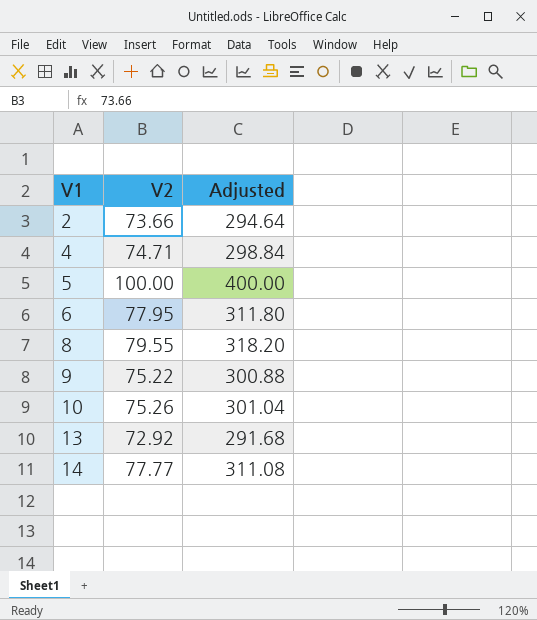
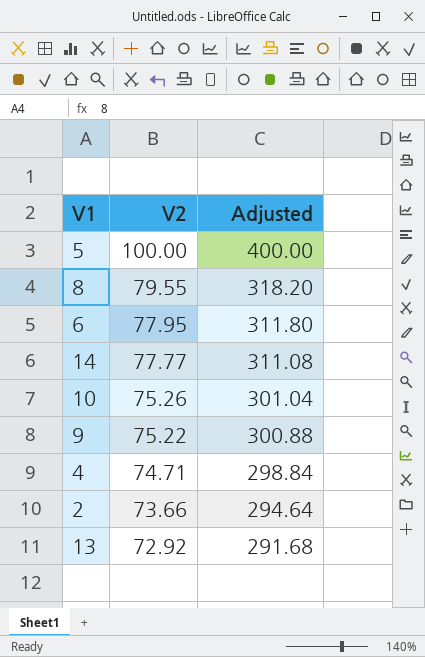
row order: V1 ascending -> V2 descending

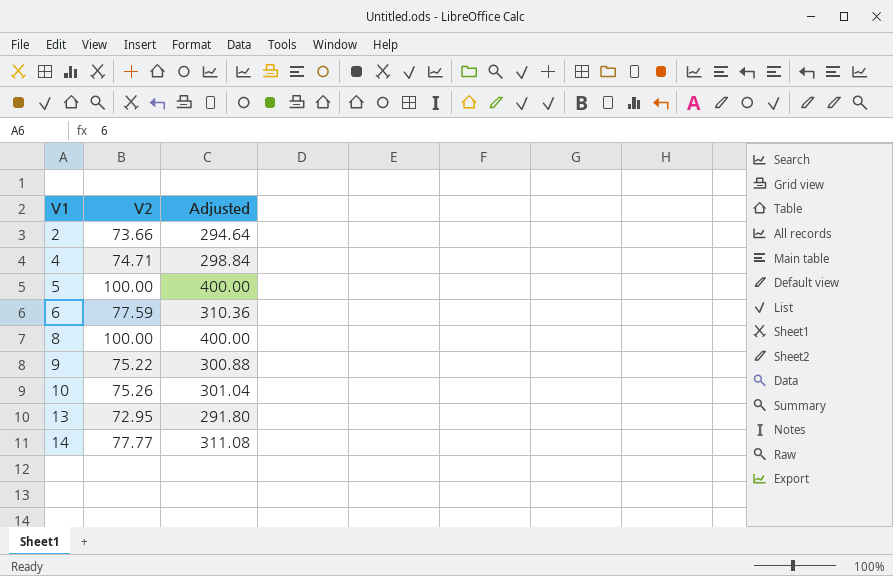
row order: V2 descending -> V1 ascending
6 | V2: 77.95 -> 77.59
6 | Adjusted: 311.80 -> 310.36
8 | V2: 79.55 -> 100.00
8 | Adjusted: 318.20 -> 400.00
13 | V2: 72.92 -> 72.95
13 | Adjusted: 291.68 -> 291.80

